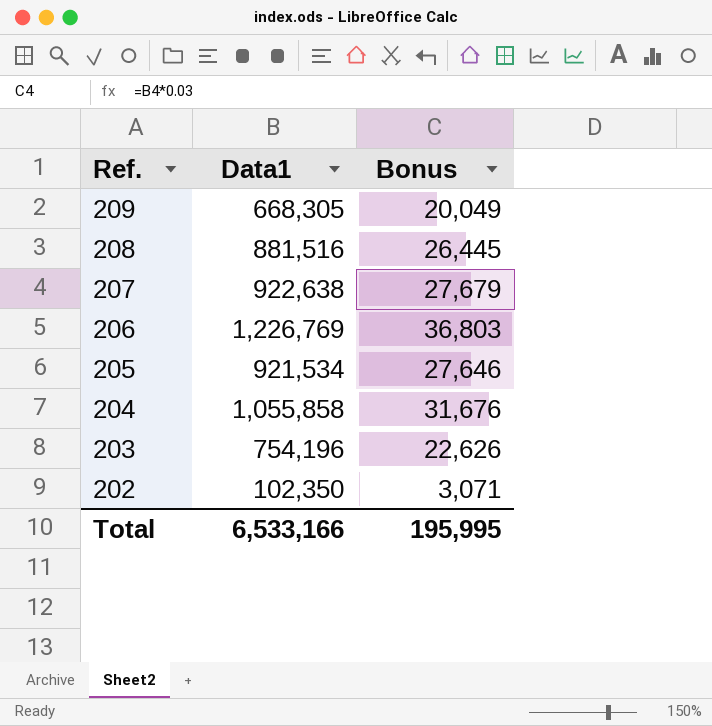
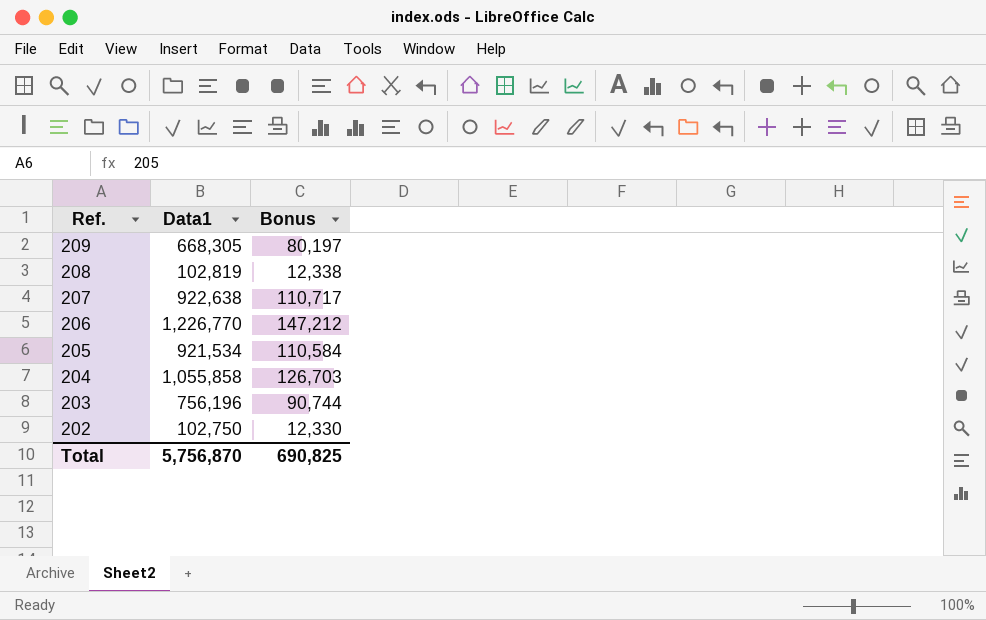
column Bonus | formula: [Data1] * 0.03 -> [Data1] * 0.12
208 | Data1: 881,516 -> 102,819
206 | Data1: 1,226,769 -> 1,226,770
203 | Data1: 754,196 -> 756,196
202 | Data1: 102,350 -> 102,750
Total | Data1: 6,533,166 -> 5,756,870
Total | Bonus: 195,995 -> 690,825

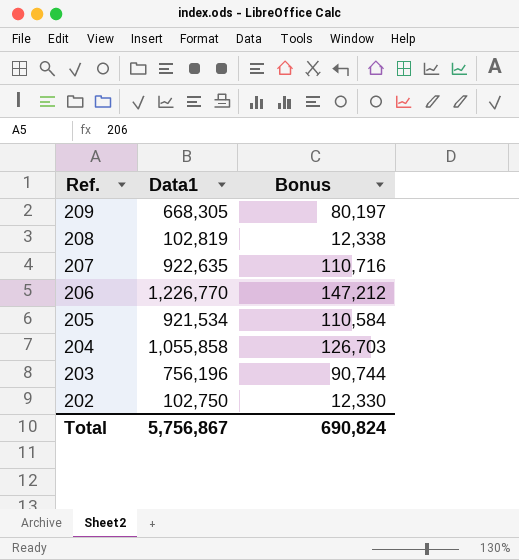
207 | Data1: 922,638 -> 922,635
207 | Bonus: 110,717 -> 110,716
Total | Data1: 5,756,870 -> 5,756,867
Total | Bonus: 690,825 -> 690,824

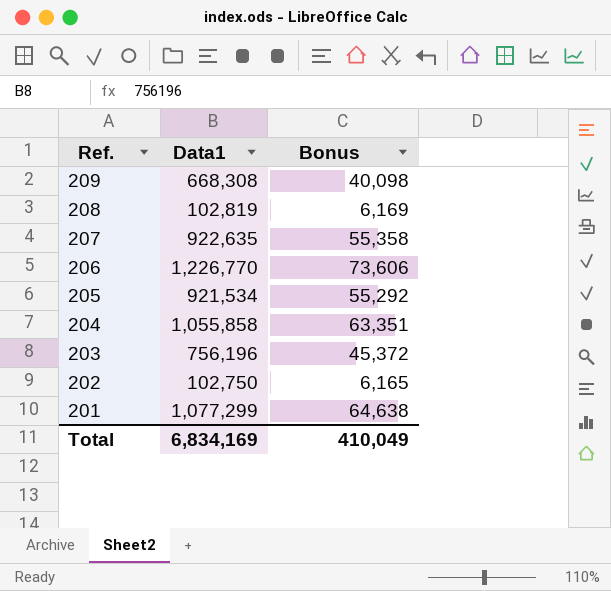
column Bonus | formula: [Data1] * 0.12 -> [Data1] * 0.06
209 | Data1: 668,305 -> 668,308
row 201: none -> 1,077,299 | 64,638
Total | Data1: 5,756,867 -> 6,834,169
Total | Bonus: 690,824 -> 410,049

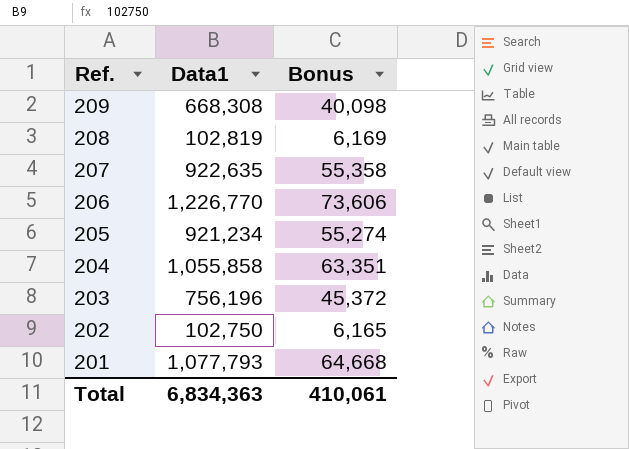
205 | Data1: 921,534 -> 921,234
205 | Bonus: 55,292 -> 55,274
201 | Data1: 1,077,299 -> 1,077,793
201 | Bonus: 64,638 -> 64,668
Total | Data1: 6,834,169 -> 6,834,363
Total | Bonus: 410,049 -> 410,061

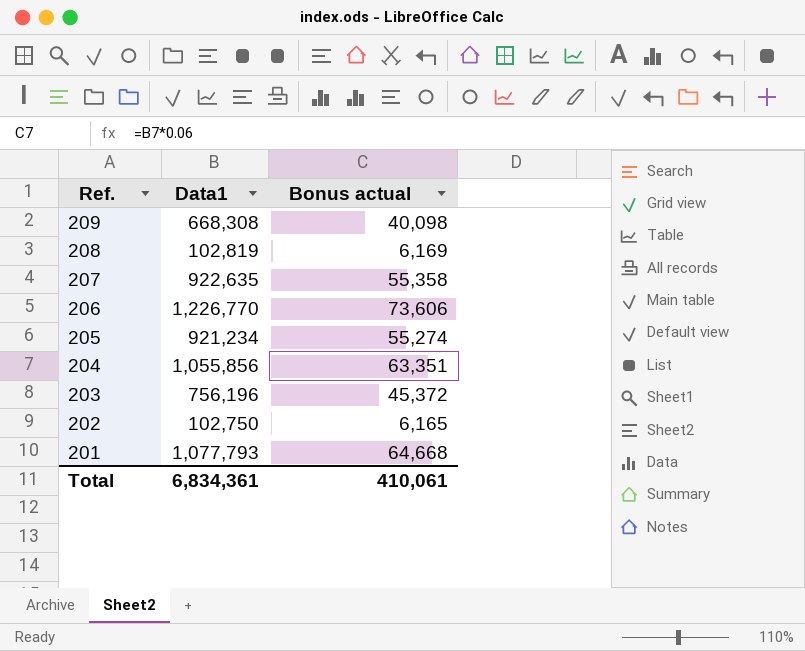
column name: Bonus -> Bonus actual
204 | Data1: 1,055,858 -> 1,055,856
Total | Data1: 6,834,363 -> 6,834,361

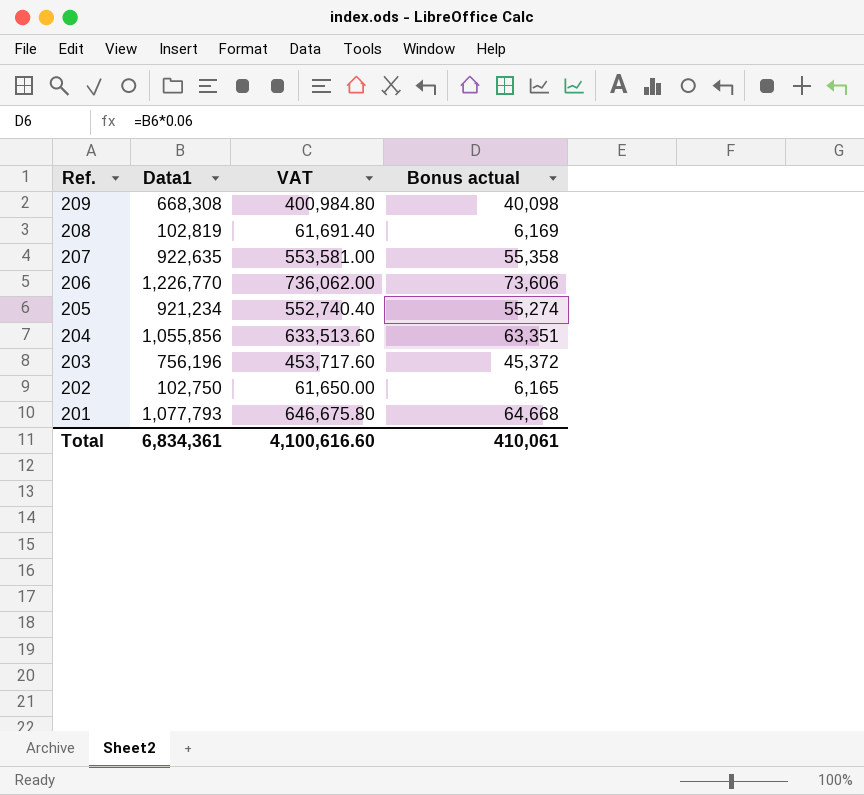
column VAT | formula: none -> [Data1] * 0.6

